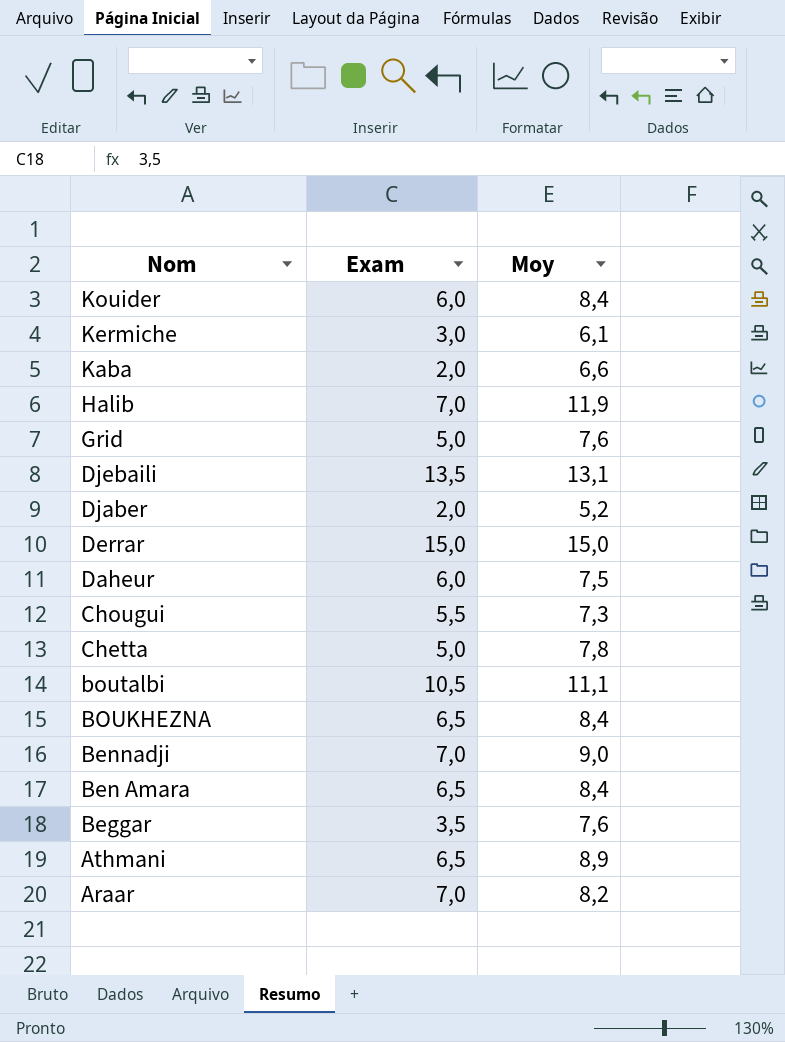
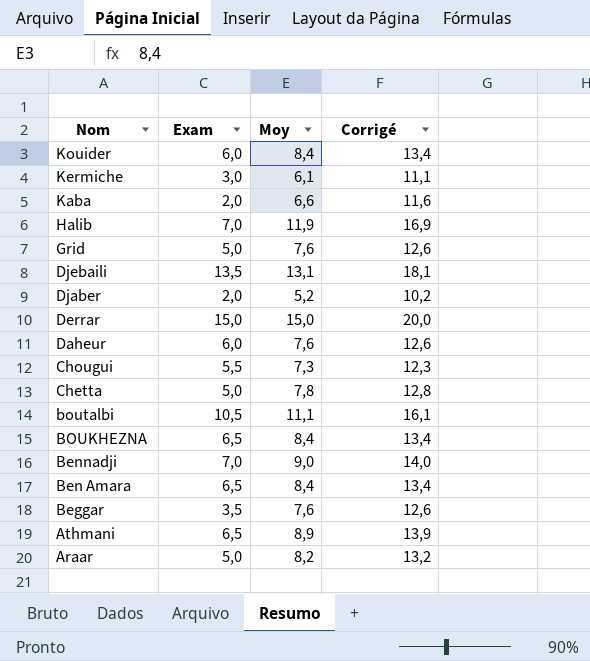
column Corrigé | formula: none -> [Moy] + 5
Daheur | Moy: 7,5 -> 7,6
Araar | Exam: 7,0 -> 5,0

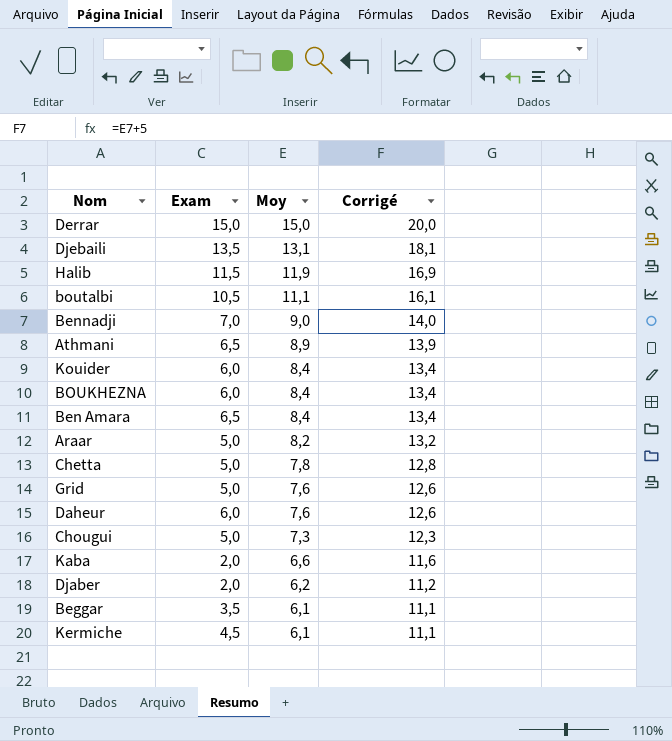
row order: Nom descending -> Moy descending
Halib | Exam: 7,0 -> 11,5
BOUKHEZNA | Exam: 6,5 -> 6,0
Chougui | Exam: 5,5 -> 5,0
Djaber | Moy: 5,2 -> 6,2
Djaber | Corrigé: 10,2 -> 11,2
Beggar | Moy: 7,6 -> 6,1
Beggar | Corrigé: 12,6 -> 11,1
Kermiche | Exam: 3,0 -> 4,5

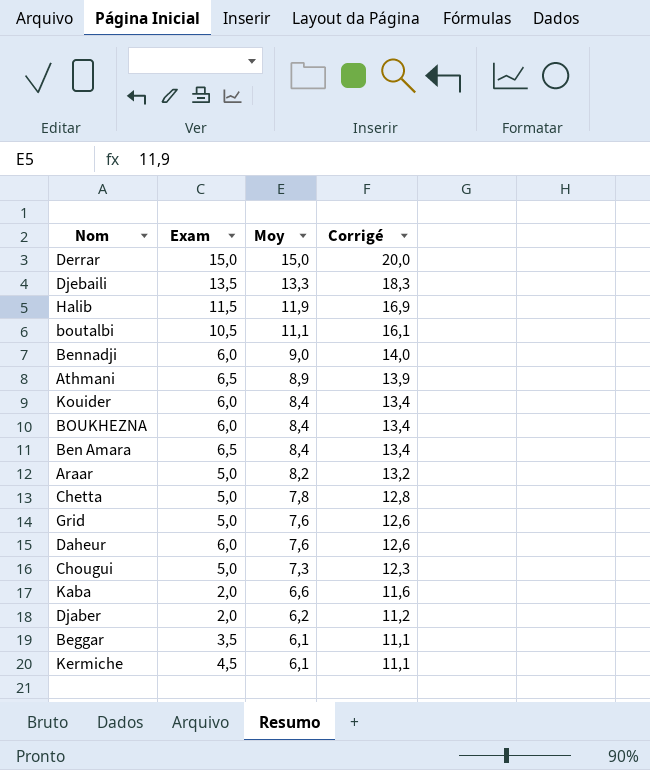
Djebaili | Moy: 13,1 -> 13,3
Djebaili | Corrigé: 18,1 -> 18,3
Bennadji | Exam: 7,0 -> 6,0

